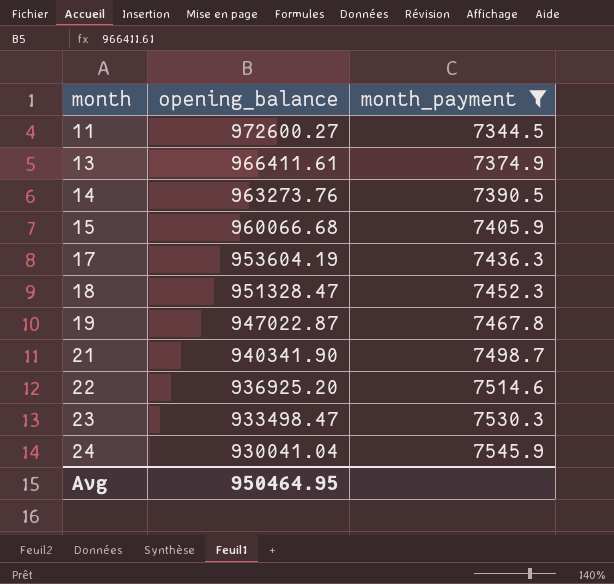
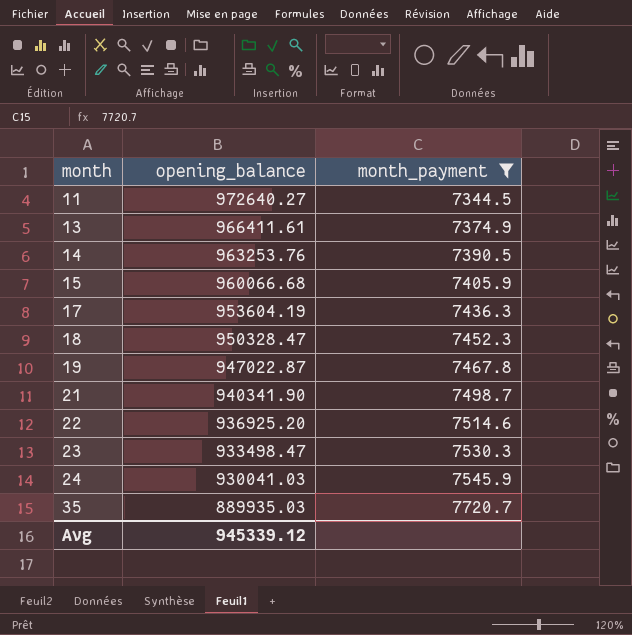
11 | opening_balance: 972600.27 -> 972640.27
14 | opening_balance: 963273.76 -> 963253.76
18 | opening_balance: 951328.47 -> 950328.47
24 | opening_balance: 930041.04 -> 930041.03
row 35: none -> 889935.03 | 7720.7
Avg | opening_balance: 950464.95 -> 945339.12

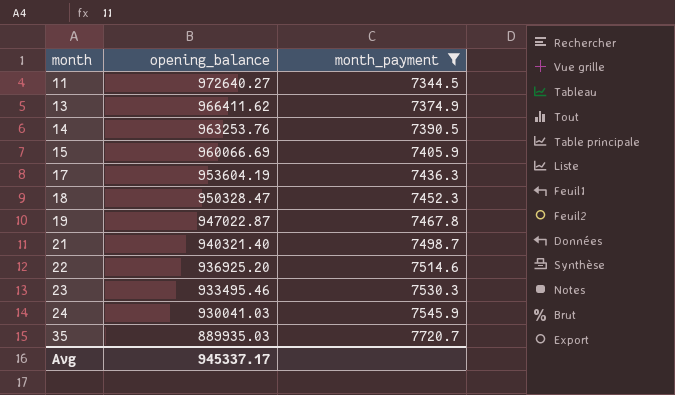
13 | opening_balance: 966411.61 -> 966411.62
15 | opening_balance: 960066.68 -> 960066.69
21 | opening_balance: 940341.90 -> 940321.40
23 | opening_balance: 933498.47 -> 933495.46
Avg | opening_balance: 945339.12 -> 945337.17

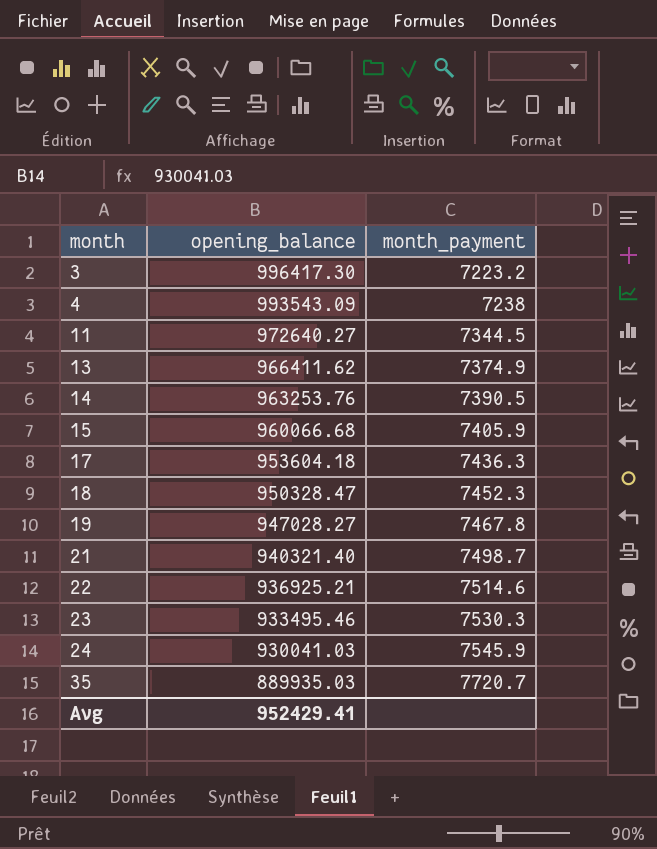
filter: month_payment >= 7344.5 -> none
15 | opening_balance: 960066.69 -> 960066.68
17 | opening_balance: 953604.19 -> 953604.18
19 | opening_balance: 947022.87 -> 947028.27
22 | opening_balance: 936925.20 -> 936925.21
Avg | opening_balance: 945337.17 -> 952429.41

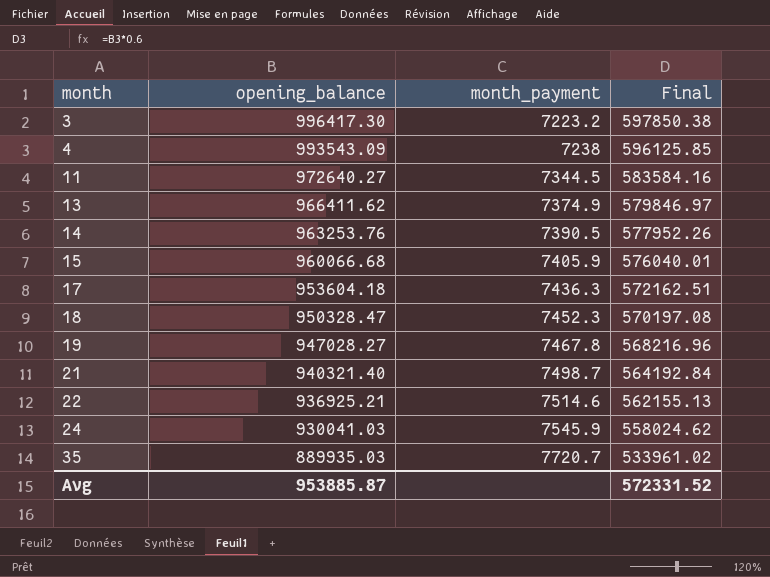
column Final | formula: none -> [opening_balance] * 0.6
row 23: 933495.46 | 7530.3 -> none
Avg | opening_balance: 952429.41 -> 953885.87

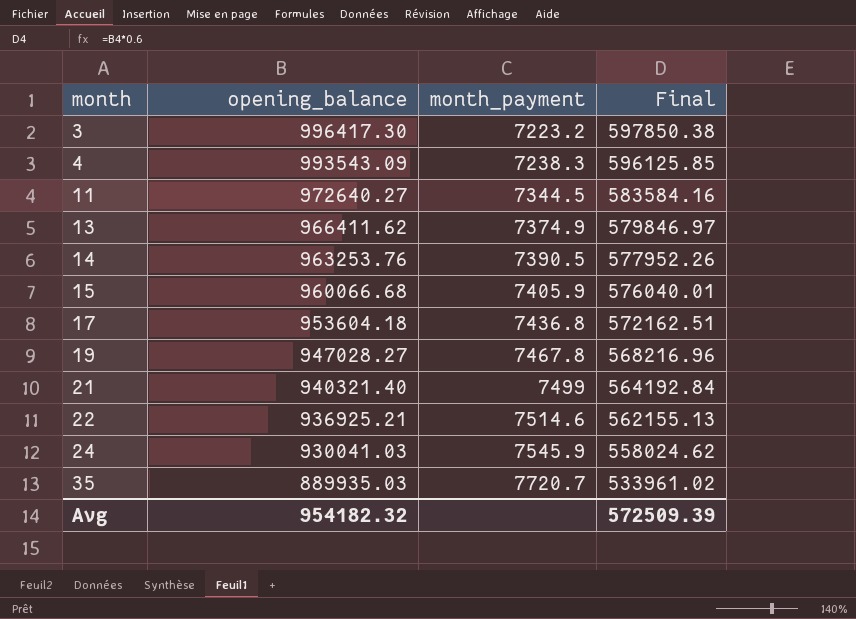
row 18: 950328.47 | 7452.3 | 570197.08 -> none
4 | month_payment: 7238 -> 7238.3
17 | month_payment: 7436.3 -> 7436.8
21 | month_payment: 7498.7 -> 7499
Avg | opening_balance: 953885.87 -> 954182.32
Avg | Final: 572331.52 -> 572509.39

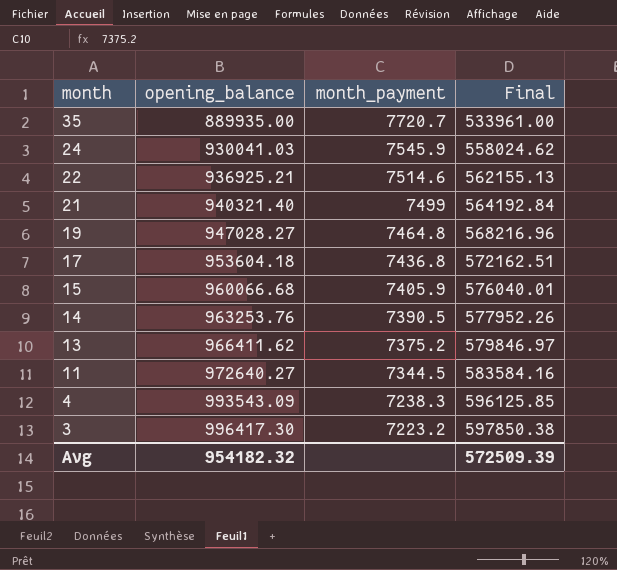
row order: month ascending -> month descending
35 | opening_balance: 889935.03 -> 889935.00
35 | Final: 533961.02 -> 533961.00
19 | month_payment: 7467.8 -> 7464.8
13 | month_payment: 7374.9 -> 7375.2

